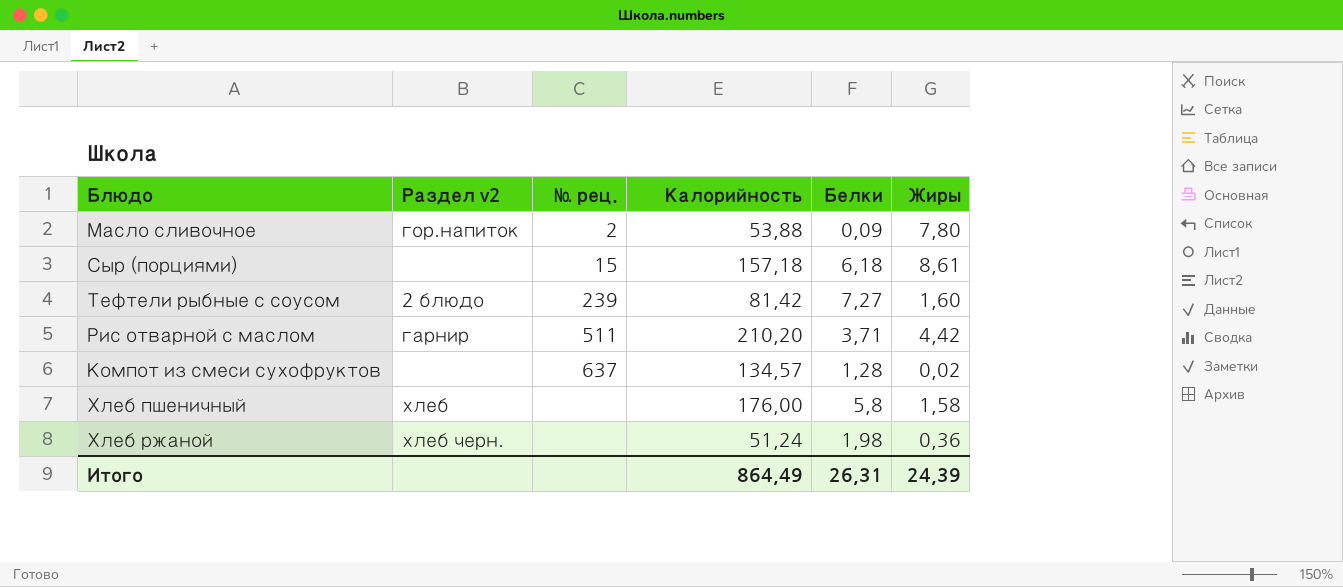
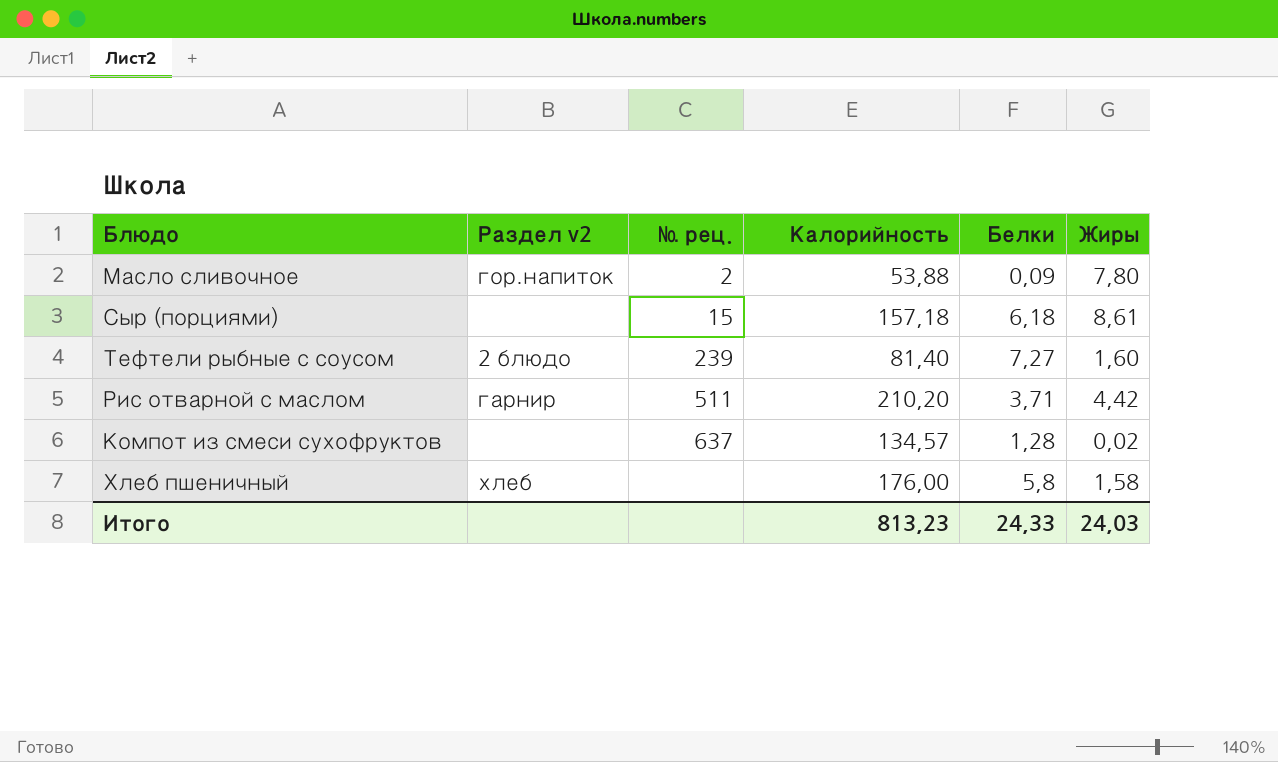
row Хлеб ржаной: хлеб черн. | none | 51,24 | 1,98 | 0,36 -> none
Тефтели рыбные с соусом | Калорийность: 81,42 -> 81,40
Итого | Калорийность: 864,49 -> 813,23
Итого | Белки: 26,31 -> 24,33
Итого | Жиры: 24,39 -> 24,03

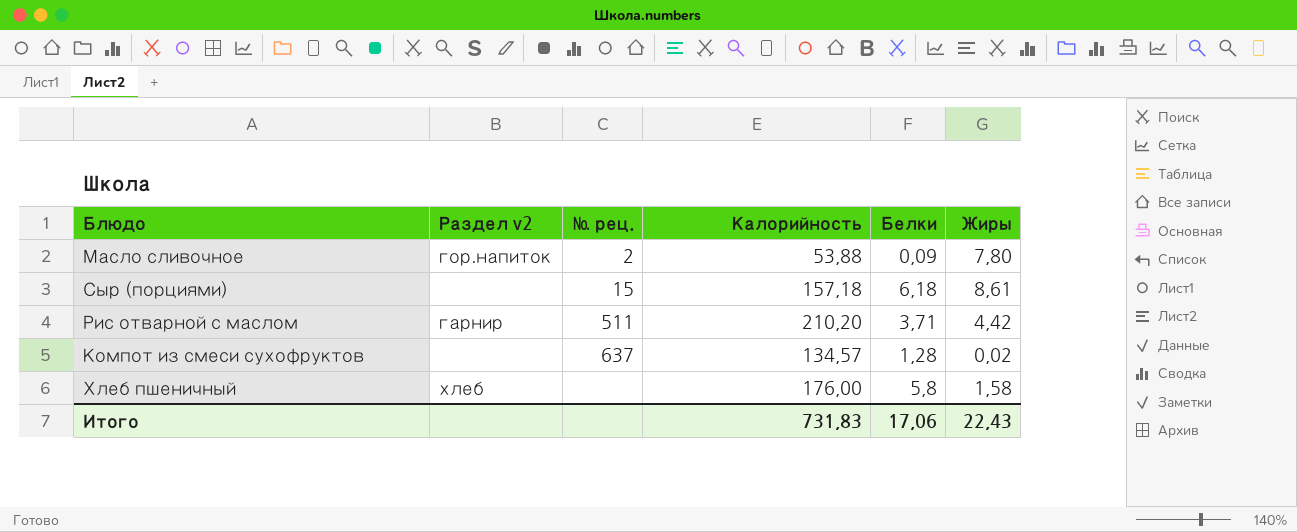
row Тефтели рыбные с соусом: 2 блюдо | 239 | 81,40 | 7,27 | 1,60 -> none
Итого | Калорийность: 813,23 -> 731,83
Итого | Белки: 24,33 -> 17,06
Итого | Жиры: 24,03 -> 22,43

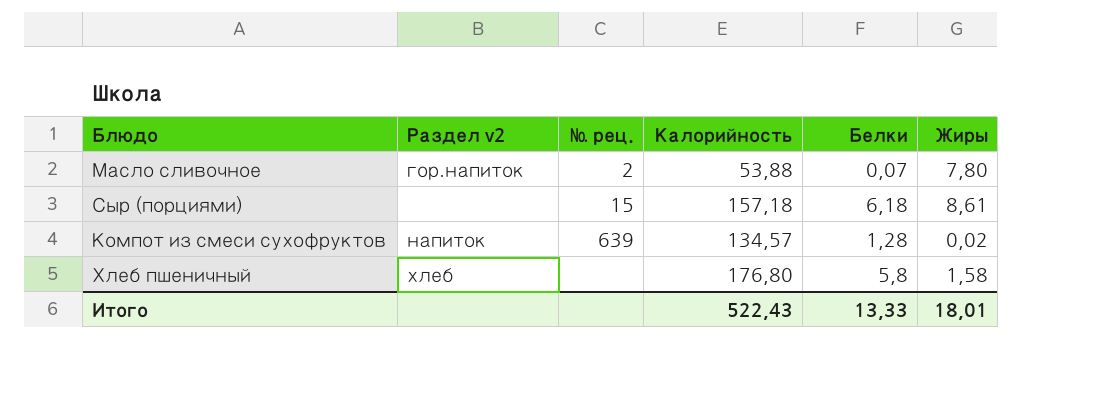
row Рис отварной с маслом: гарнир | 511 | 210,20 | 3,71 | 4,42 -> none
Масло сливочное | Белки: 0,09 -> 0,07
Компот из смеси сухофруктов | Раздел v2: none -> напиток
Компот из смеси сухофруктов | № рец.: 637 -> 639
Хлеб пшеничный | Калорийность: 176,00 -> 176,80
Итого | Калорийность: 731,83 -> 522,43
Итого | Белки: 17,06 -> 13,33
Итого | Жиры: 22,43 -> 18,01

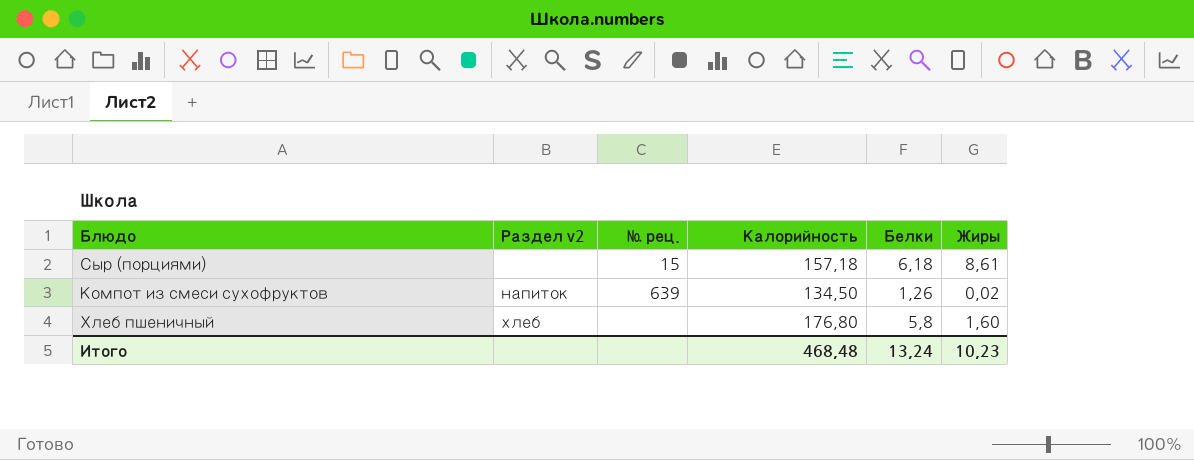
row Масло сливочное: гор.напиток | 2 | 53,88 | 0,07 | 7,80 -> none
Компот из смеси сухофруктов | Калорийность: 134,57 -> 134,50
Компот из смеси сухофруктов | Белки: 1,28 -> 1,26
Хлеб пшеничный | Жиры: 1,58 -> 1,60
Итого | Калорийность: 522,43 -> 468,48
Итого | Белки: 13,33 -> 13,24
Итого | Жиры: 18,01 -> 10,23

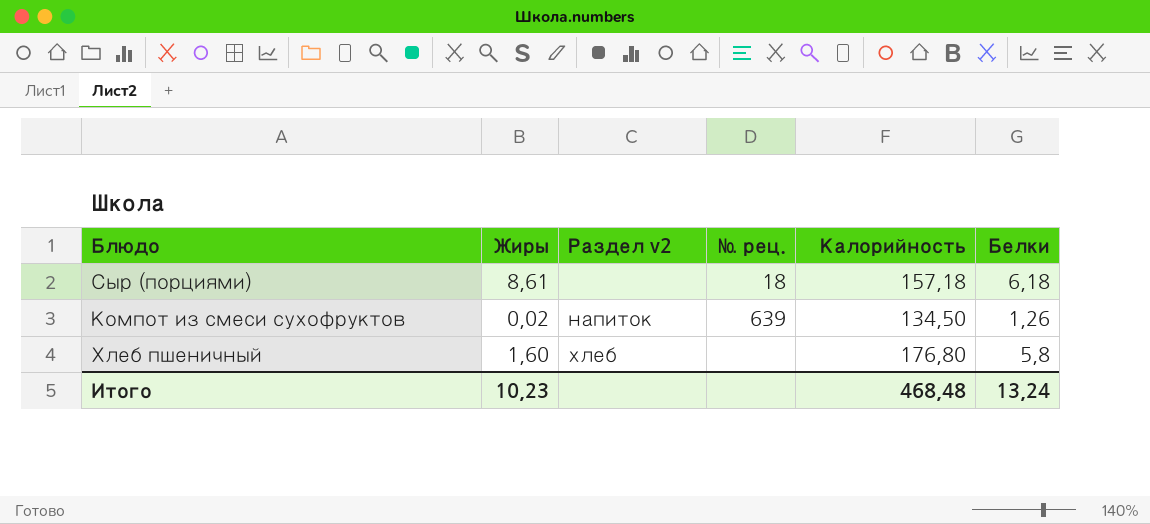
column Жиры | position: 6 -> 2
Сыр (порциями) | № рец.: 15 -> 18

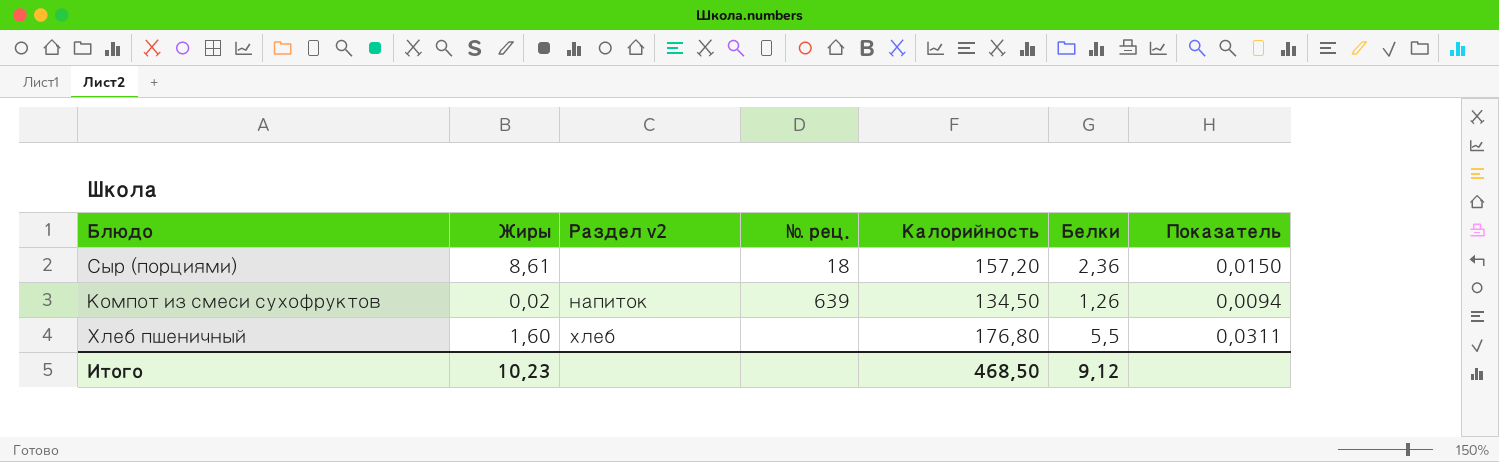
column Показатель | formula: none -> [Белки] / [Калорийность]
Сыр (порциями) | Калорийность: 157,18 -> 157,20
Сыр (порциями) | Белки: 6,18 -> 2,36
Хлеб пшеничный | Белки: 5,8 -> 5,5
Итого | Калорийность: 468,48 -> 468,50
Итого | Белки: 13,24 -> 9,12

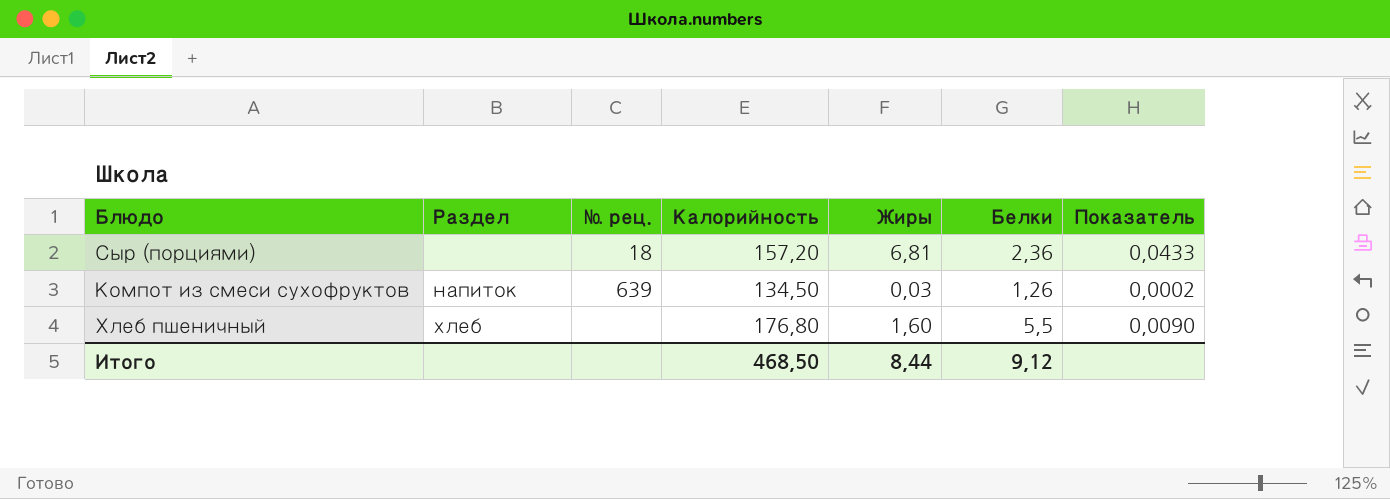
column name: Раздел v2 -> Раздел
column Жиры | position: 2 -> 5
column Показатель | formula: [Белки] / [Калорийность] -> [Жиры] / [Калорийность]
Сыр (порциями) | Жиры: 8,61 -> 6,81
Компот из смеси сухофруктов | Жиры: 0,02 -> 0,03
Итого | Жиры: 10,23 -> 8,44

